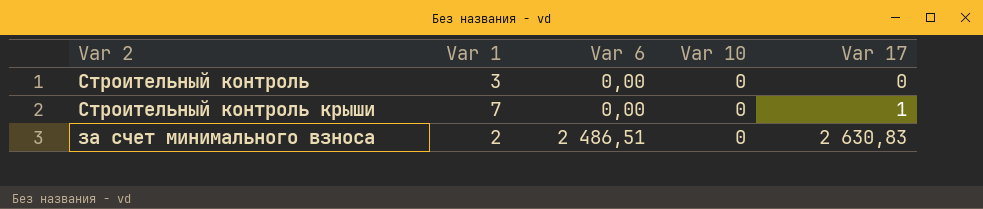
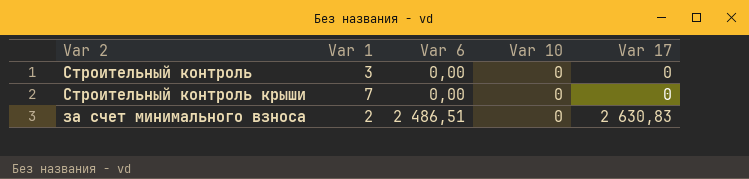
Строительный контроль крыши | Var 17: 1 -> 0

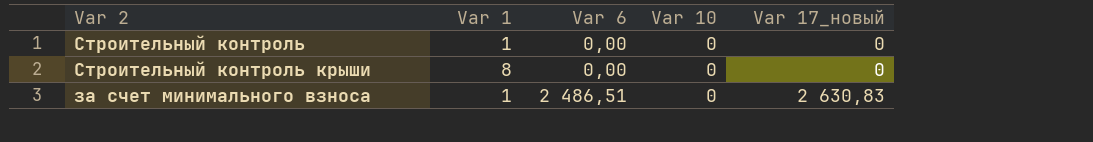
column name: Var 17 -> Var 17_новый
Строительный контроль | Var 1: 3 -> 1
Строительный контроль крыши | Var 1: 7 -> 8
за счет минимального взноса | Var 1: 2 -> 1

